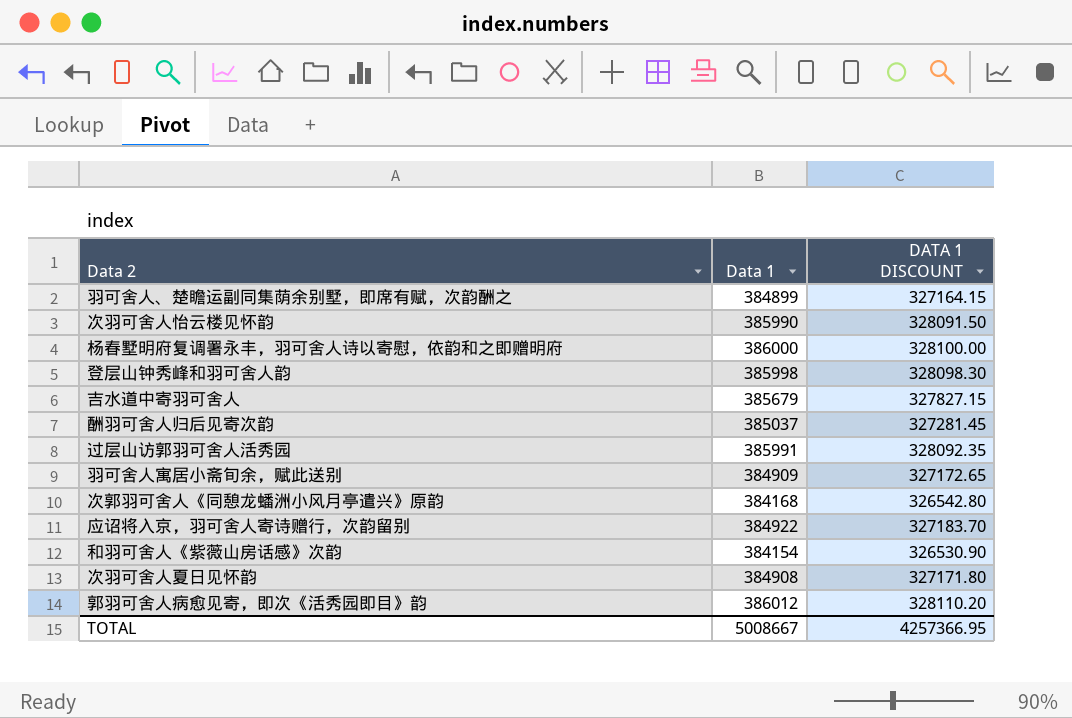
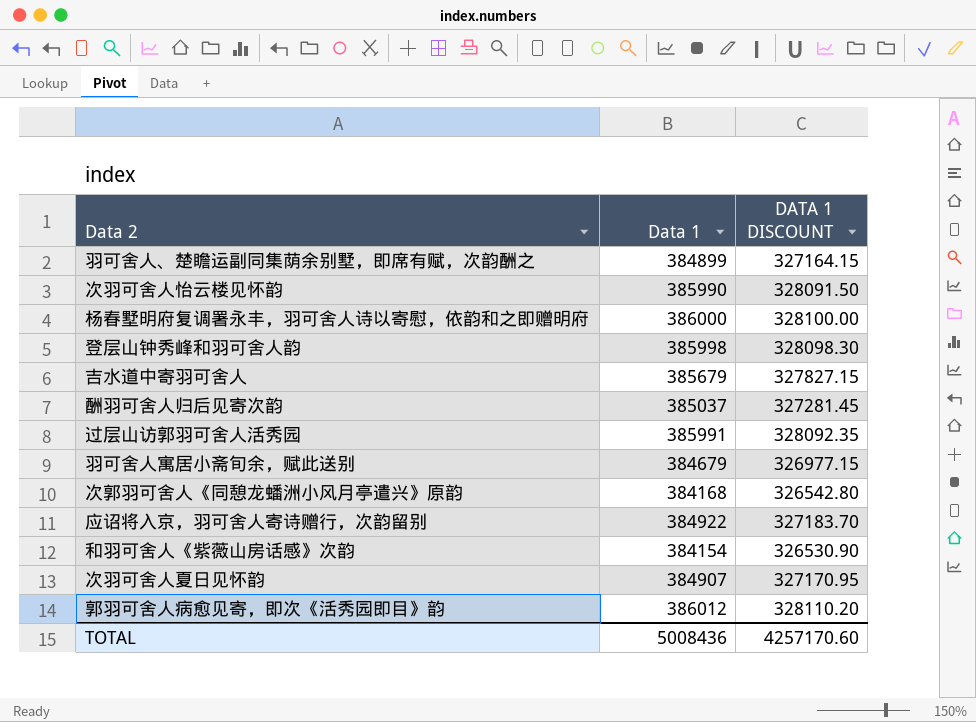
羽可舍人寓居小斋旬余，赋此送别 | Data 1: 384909 -> 384679
羽可舍人寓居小斋旬余，赋此送别 | DATA 1 DISCOUNT: 327172.65 -> 326977.15
次羽可舍人夏日见怀韵 | Data 1: 384908 -> 384907
次羽可舍人夏日见怀韵 | DATA 1 DISCOUNT: 327171.80 -> 327170.95
TOTAL | Data 1: 5008667 -> 5008436
TOTAL | DATA 1 DISCOUNT: 4257366.95 -> 4257170.60

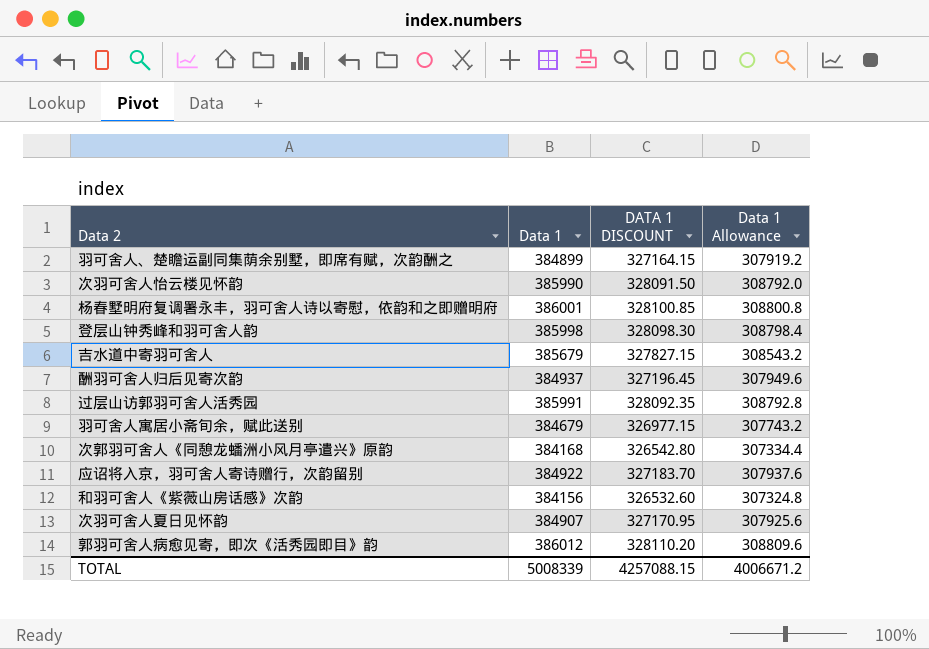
column Data 1 Allowance | formula: none -> [Data 1] * 0.8
杨春墅明府复调署永丰，羽可舍人诗以寄慰，依韵和之即赠明府 | Data 1: 386000 -> 386001
杨春墅明府复调署永丰，羽可舍人诗以寄慰，依韵和之即赠明府 | DATA 1 DISCOUNT: 328100.00 -> 328100.85
酬羽可舍人归后见寄次韵 | Data 1: 385037 -> 384937
酬羽可舍人归后见寄次韵 | DATA 1 DISCOUNT: 327281.45 -> 327196.45
和羽可舍人《紫薇山房话感》次韵 | Data 1: 384154 -> 384156
和羽可舍人《紫薇山房话感》次韵 | DATA 1 DISCOUNT: 326530.90 -> 326532.60
TOTAL | Data 1: 5008436 -> 5008339
TOTAL | DATA 1 DISCOUNT: 4257170.60 -> 4257088.15

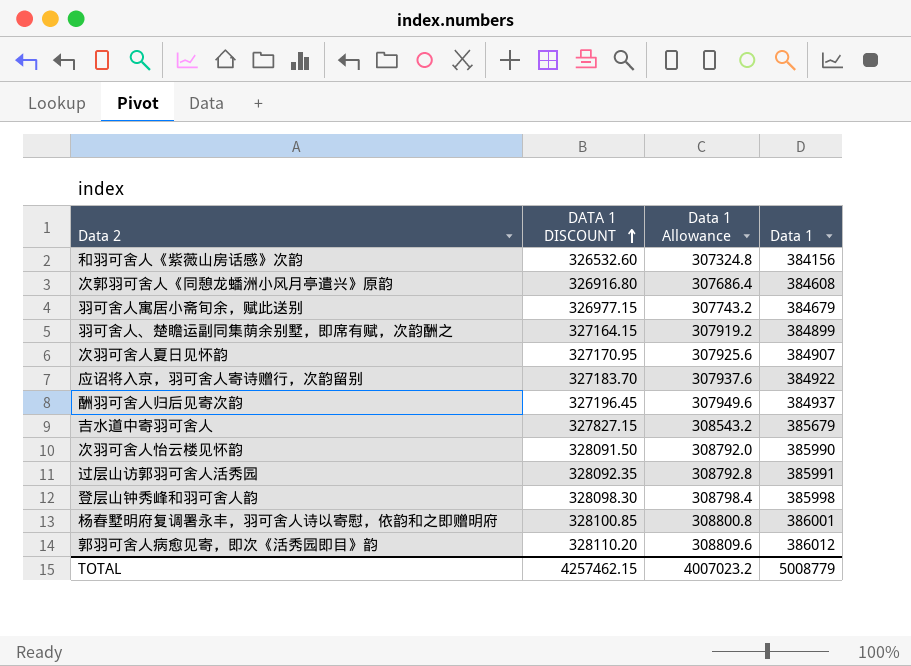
row order: none -> DATA 1 DISCOUNT ascending
column Data 1 | position: 2 -> 4
次郭羽可舍人《同憩龙蟠洲小风月亭遣兴》原韵 | DATA 1 DISCOUNT: 326542.80 -> 326916.80
次郭羽可舍人《同憩龙蟠洲小风月亭遣兴》原韵 | Data 1 Allowance: 307334.4 -> 307686.4
次郭羽可舍人《同憩龙蟠洲小风月亭遣兴》原韵 | Data 1: 384168 -> 384608
TOTAL | DATA 1 DISCOUNT: 4257088.15 -> 4257462.15
TOTAL | Data 1 Allowance: 4006671.2 -> 4007023.2
TOTAL | Data 1: 5008339 -> 5008779

